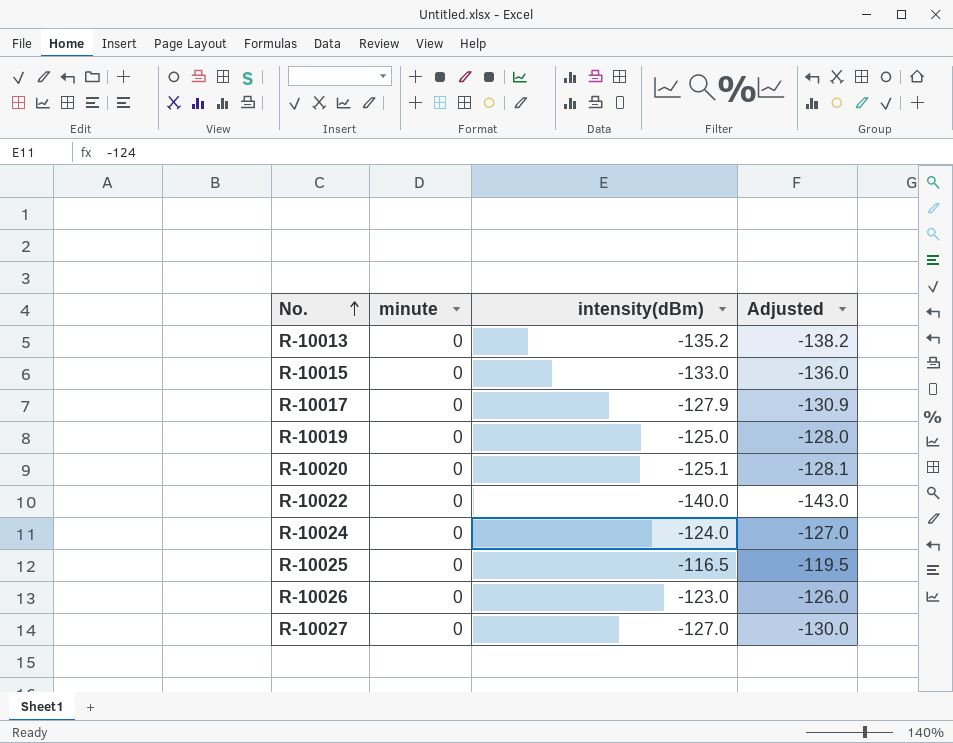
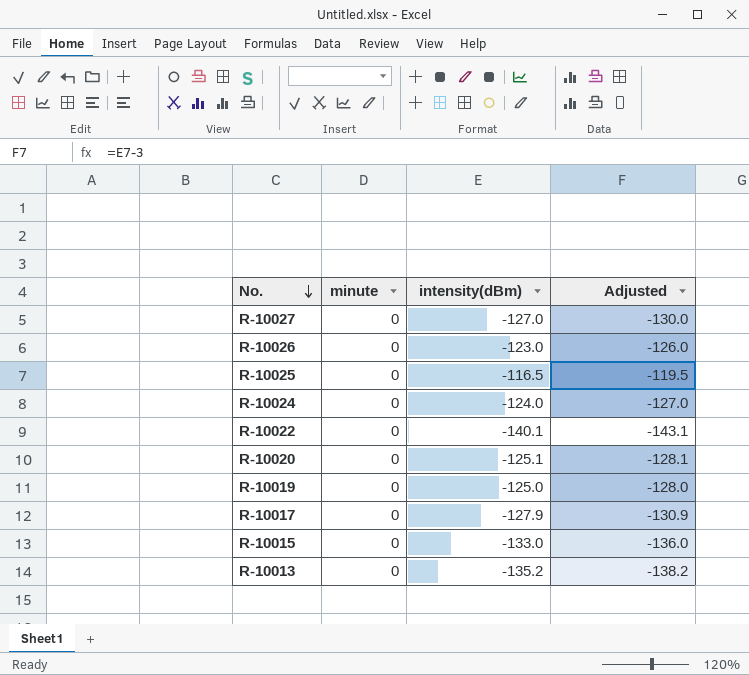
row order: No. ascending -> No. descending
R-10022 | intensity(dBm): -140.0 -> -140.1
R-10022 | Adjusted: -143.0 -> -143.1

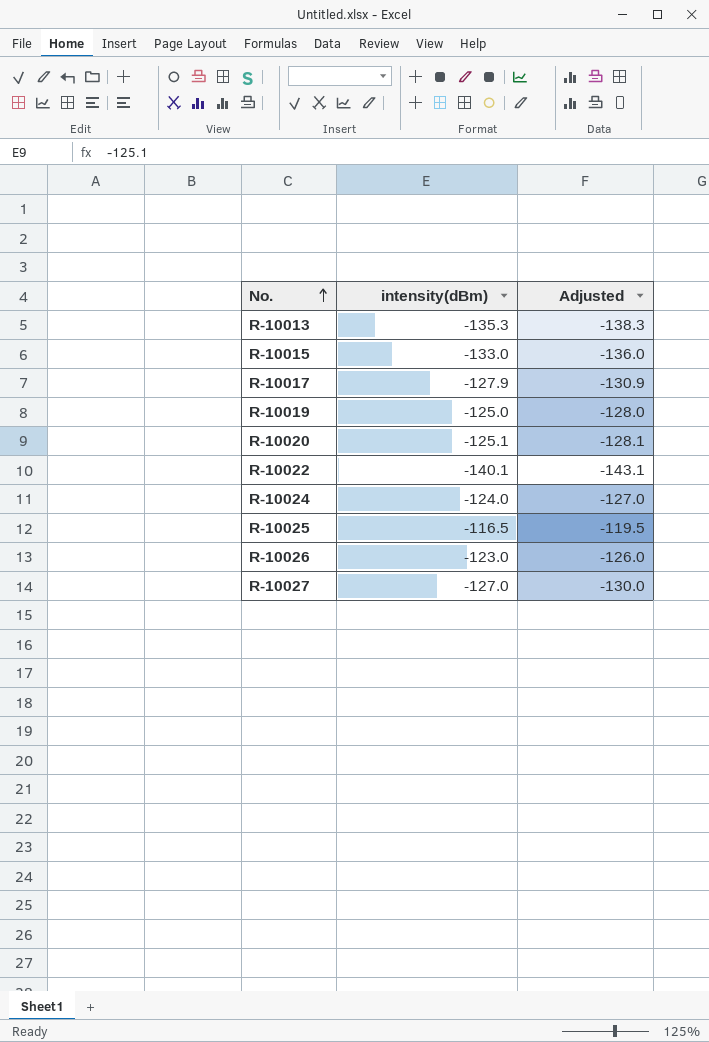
row order: No. descending -> No. ascending
column minute | position: 2 -> none
R-10013 | intensity(dBm): -135.2 -> -135.3
R-10013 | Adjusted: -138.2 -> -138.3

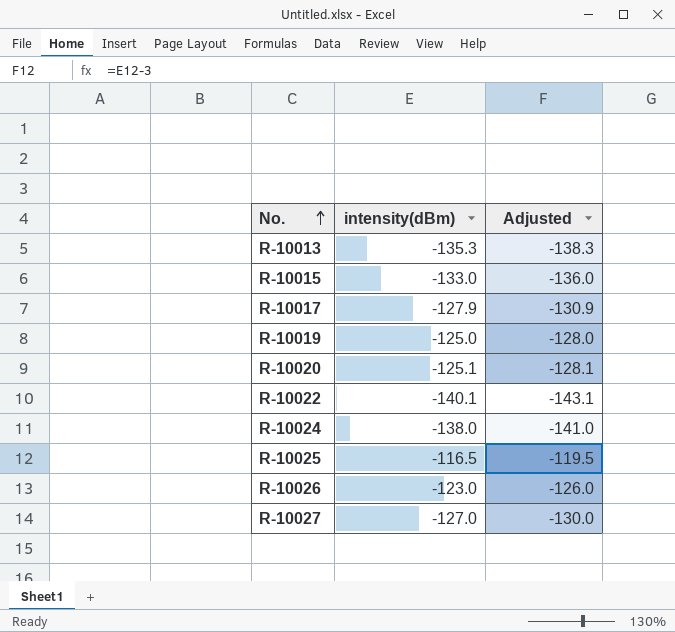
R-10024 | intensity(dBm): -124.0 -> -138.0
R-10024 | Adjusted: -127.0 -> -141.0

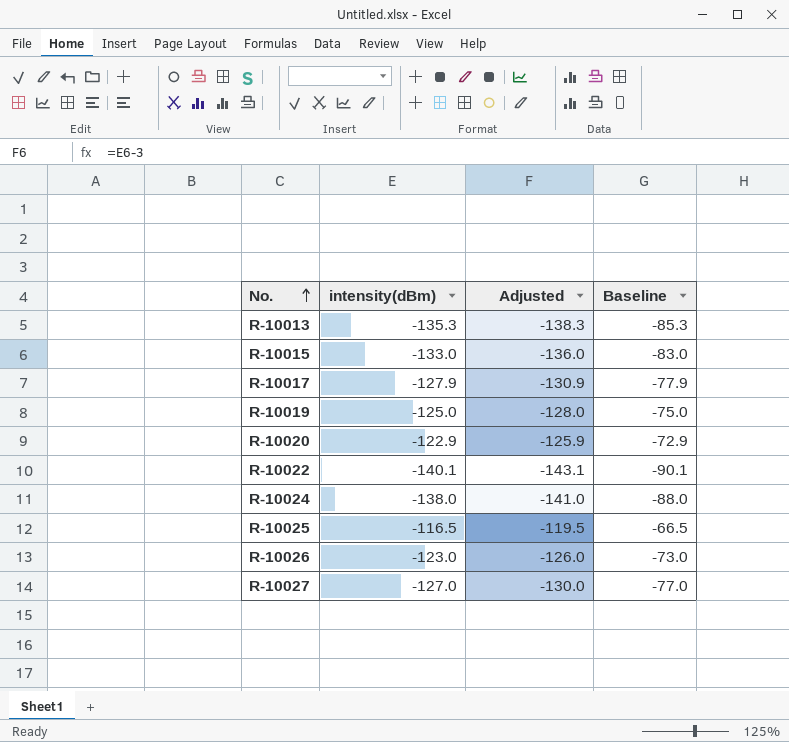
column Baseline | formula: none -> [intensity(dBm)] + 50
R-10020 | intensity(dBm): -125.1 -> -122.9
R-10020 | Adjusted: -128.1 -> -125.9

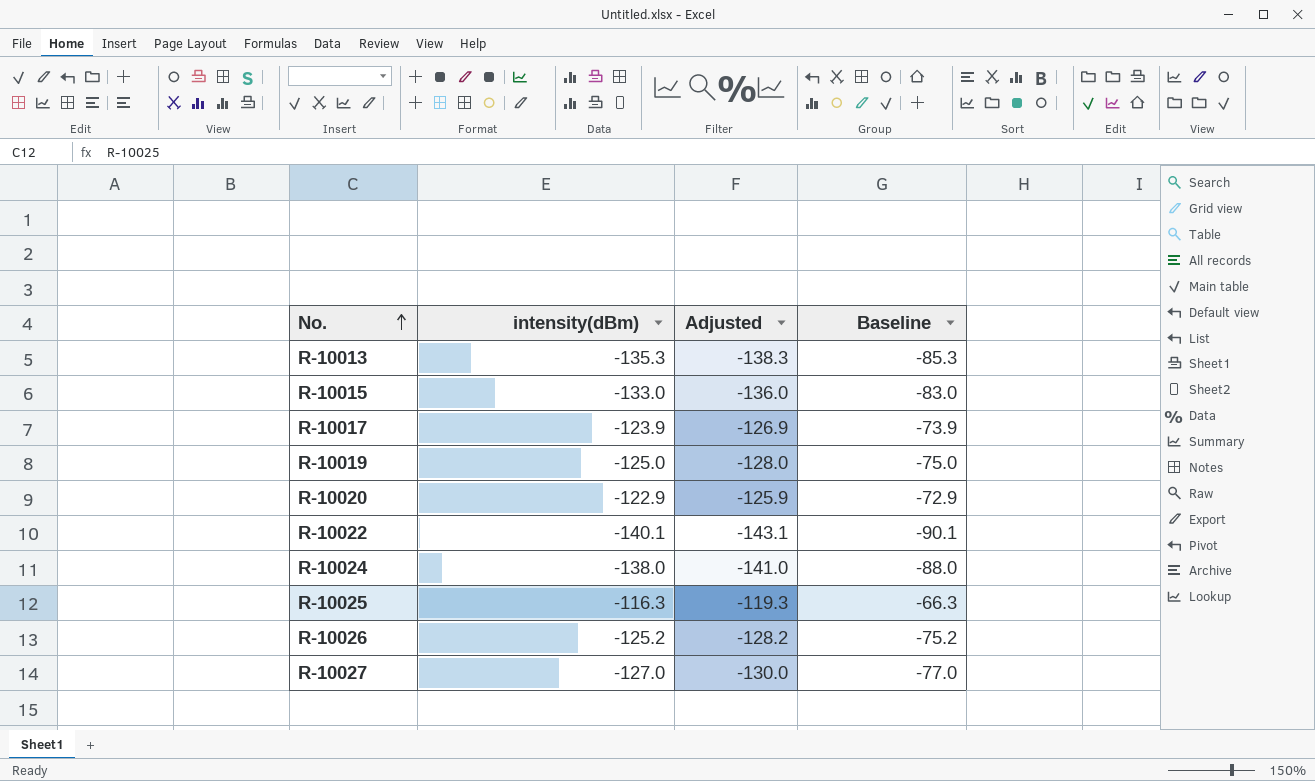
R-10017 | intensity(dBm): -127.9 -> -123.9
R-10017 | Adjusted: -130.9 -> -126.9
R-10017 | Baseline: -77.9 -> -73.9
R-10025 | intensity(dBm): -116.5 -> -116.3
R-10025 | Adjusted: -119.5 -> -119.3
R-10025 | Baseline: -66.5 -> -66.3
R-10026 | intensity(dBm): -123.0 -> -125.2
R-10026 | Adjusted: -126.0 -> -128.2
R-10026 | Baseline: -73.0 -> -75.2

